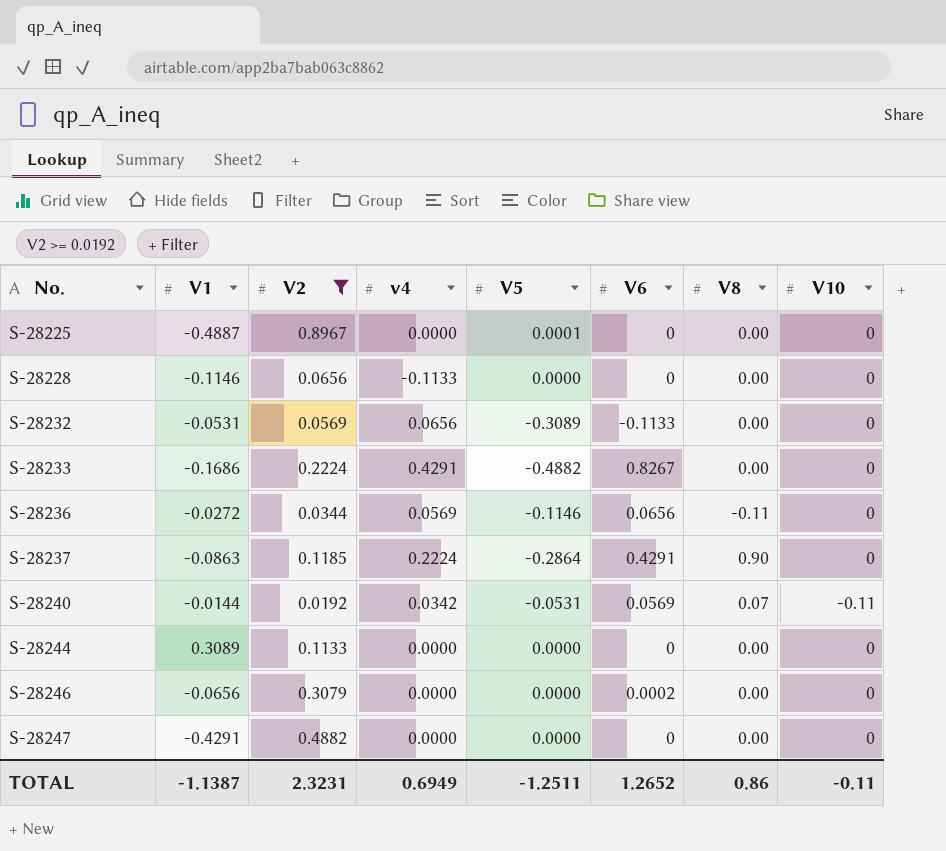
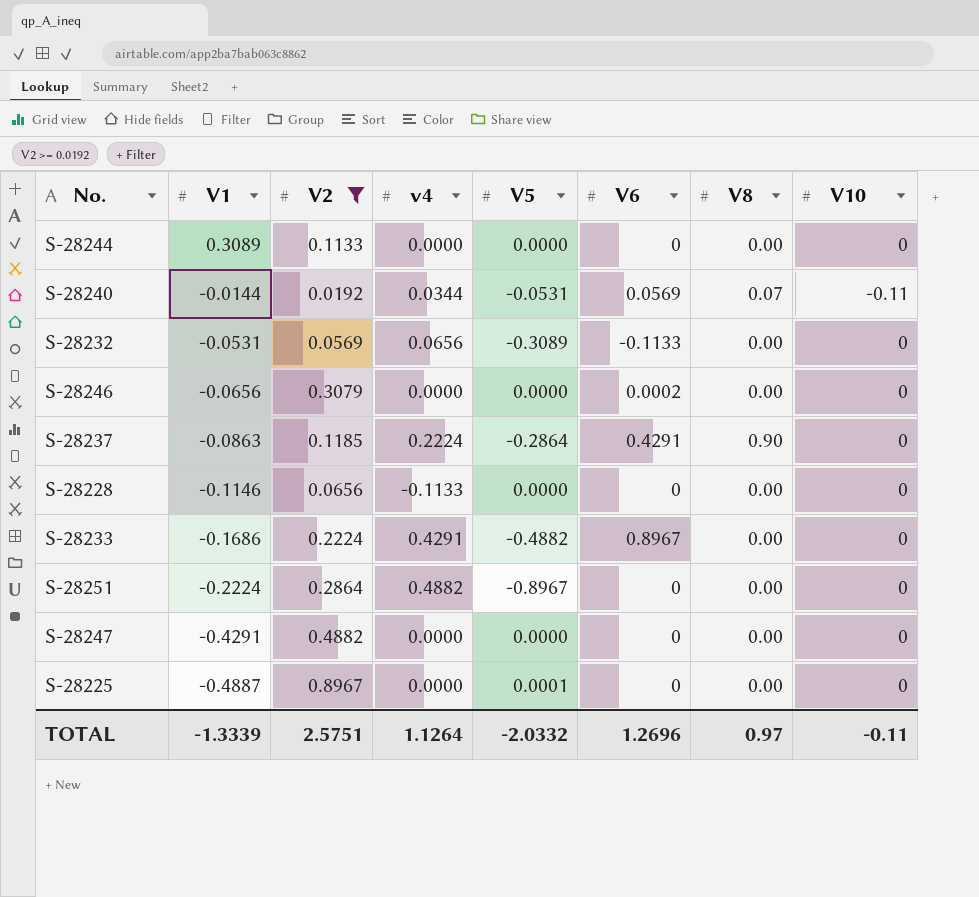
row order: No. ascending -> V1 descending
row S-28236: -0.0272 | 0.0344 | 0.0569 | -0.1146 | 0.0656 | -0.11 | 0 -> none
S-28240 | v4: 0.0342 -> 0.0344
S-28233 | V6: 0.8267 -> 0.8967
row S-28251: none -> -0.2224 | 0.2864 | 0.4882 | -0.8967 | 0 | 0.00 | 0
TOTAL | V1: -1.1387 -> -1.3339
TOTAL | V2: 2.3231 -> 2.5751
TOTAL | v4: 0.6949 -> 1.1264
TOTAL | V5: -1.2511 -> -2.0332
TOTAL | V6: 1.2652 -> 1.2696
TOTAL | V8: 0.86 -> 0.97

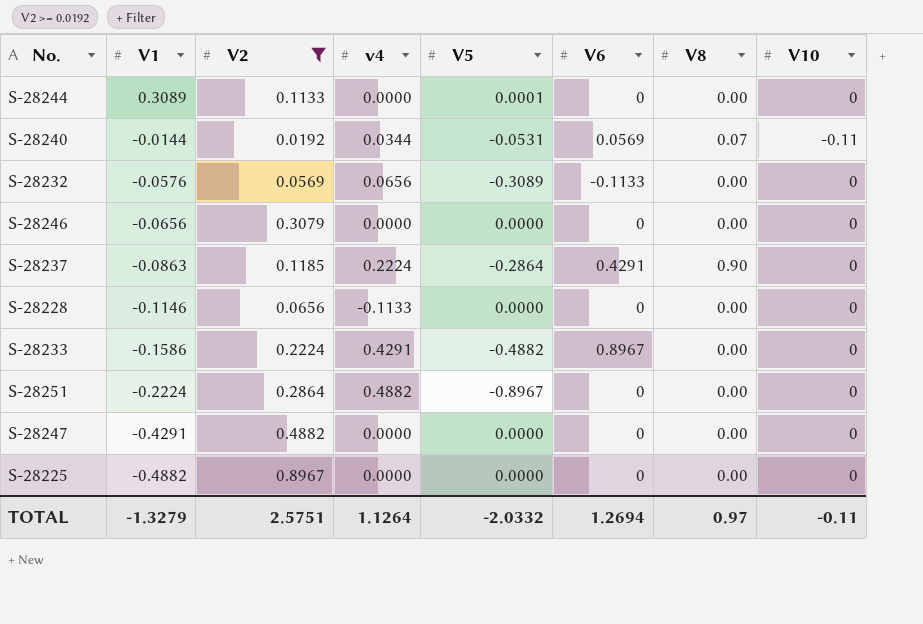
S-28244 | V5: 0.0000 -> 0.0001
S-28232 | V1: -0.0531 -> -0.0576
S-28246 | V6: 0.0002 -> 0
S-28233 | V1: -0.1686 -> -0.1586
S-28225 | V1: -0.4887 -> -0.4882
S-28225 | V5: 0.0001 -> 0.0000
TOTAL | V1: -1.3339 -> -1.3279
TOTAL | V6: 1.2696 -> 1.2694

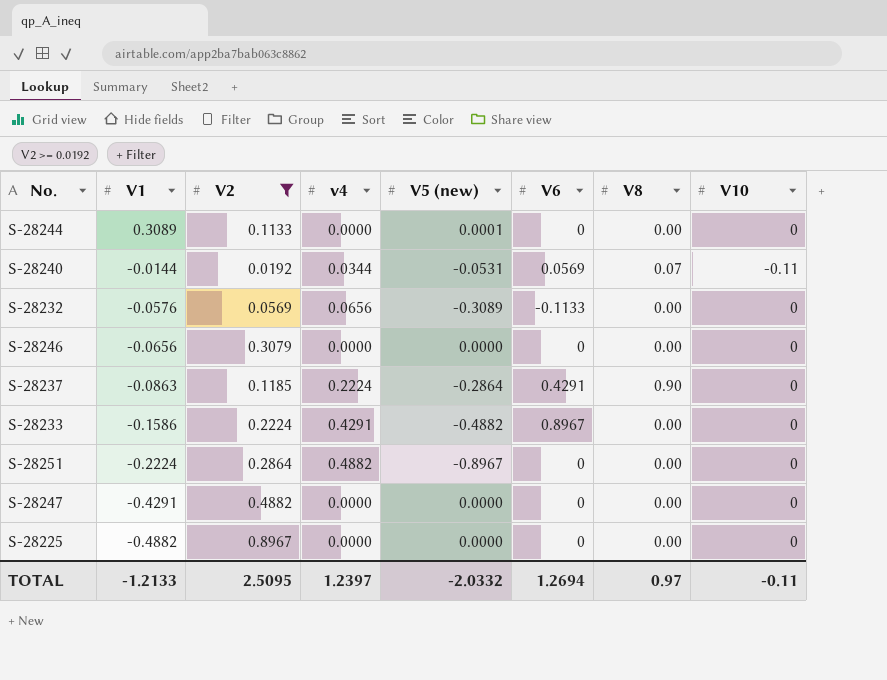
column name: V5 -> V5 (new)
row S-28228: -0.1146 | 0.0656 | -0.1133 | 0.0000 | 0 | 0.00 | 0 -> none
TOTAL | V1: -1.3279 -> -1.2133
TOTAL | V2: 2.5751 -> 2.5095
TOTAL | v4: 1.1264 -> 1.2397

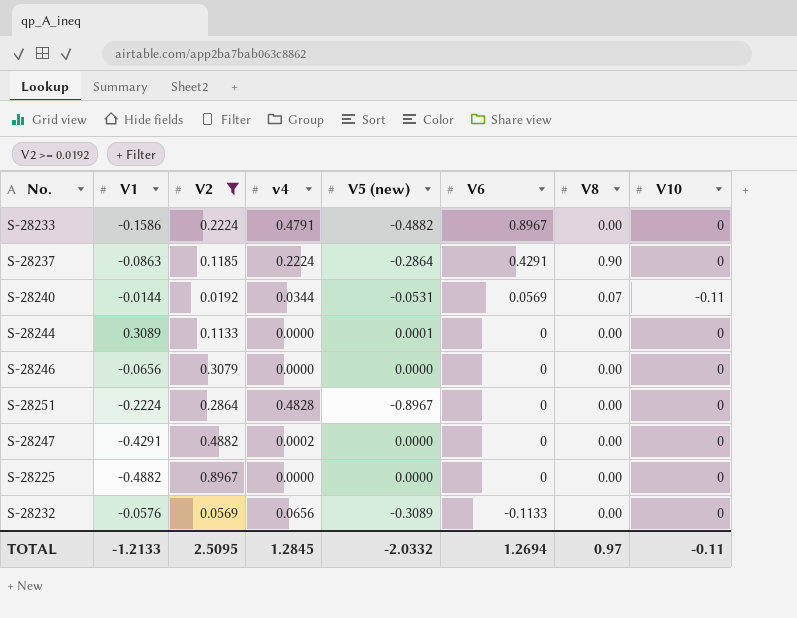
row order: V1 descending -> V6 descending
S-28233 | v4: 0.4291 -> 0.4791
S-28251 | v4: 0.4882 -> 0.4828
S-28247 | v4: 0.0000 -> 0.0002
TOTAL | v4: 1.2397 -> 1.2845

